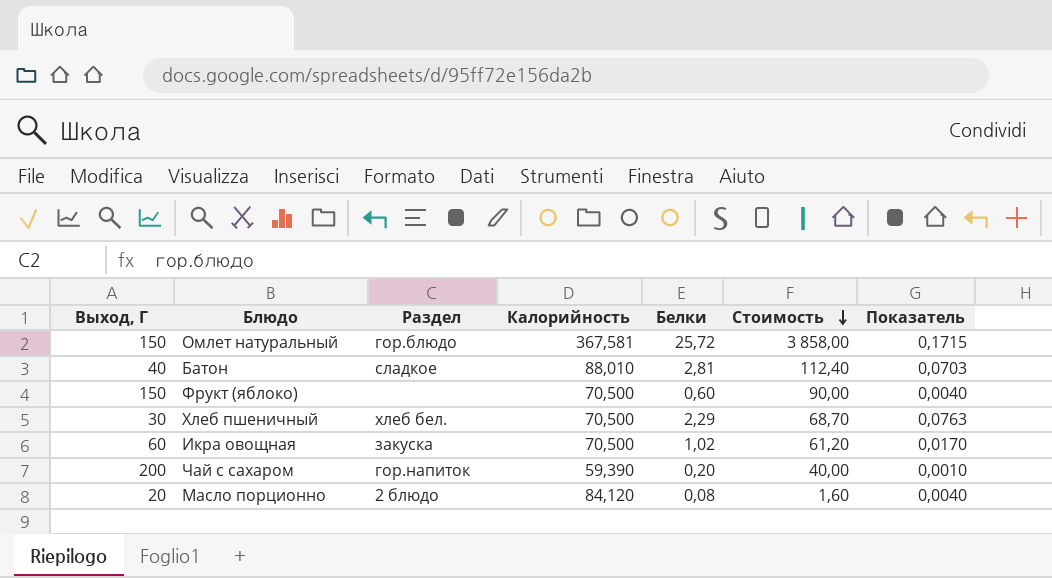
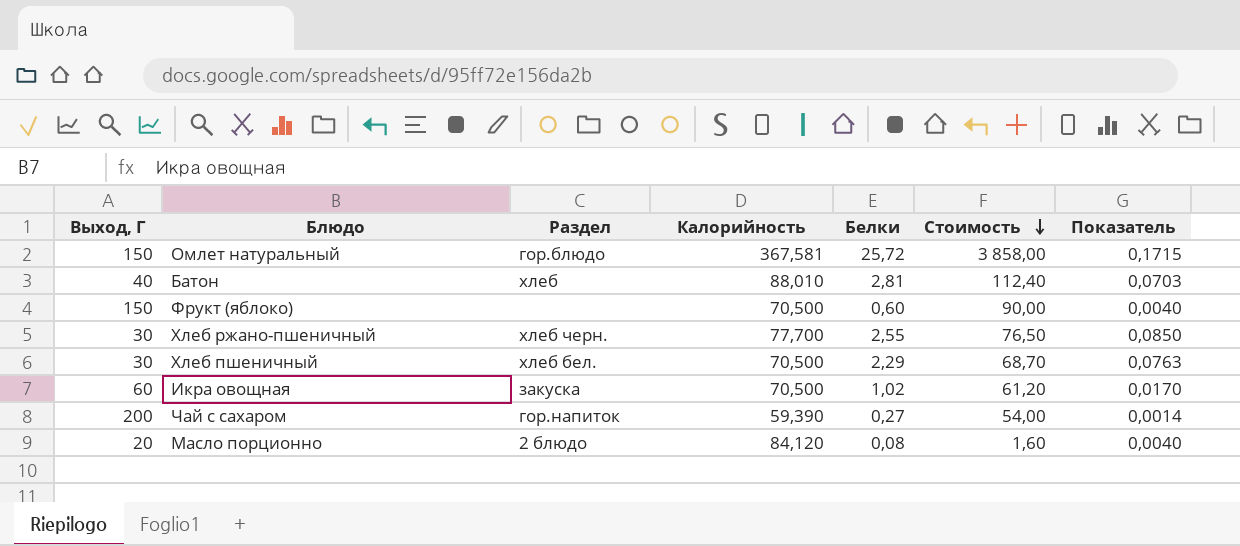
Батон | Раздел: сладкое -> хлеб
row Хлеб ржано-пшеничный: none -> 30 | хлеб черн. | 77,700 | 2,55 | 76,50 | 0,0850
Чай с сахаром | Белки: 0,20 -> 0,27
Чай с сахаром | Стоимость: 40,00 -> 54,00
Чай с сахаром | Показатель: 0,0010 -> 0,0014

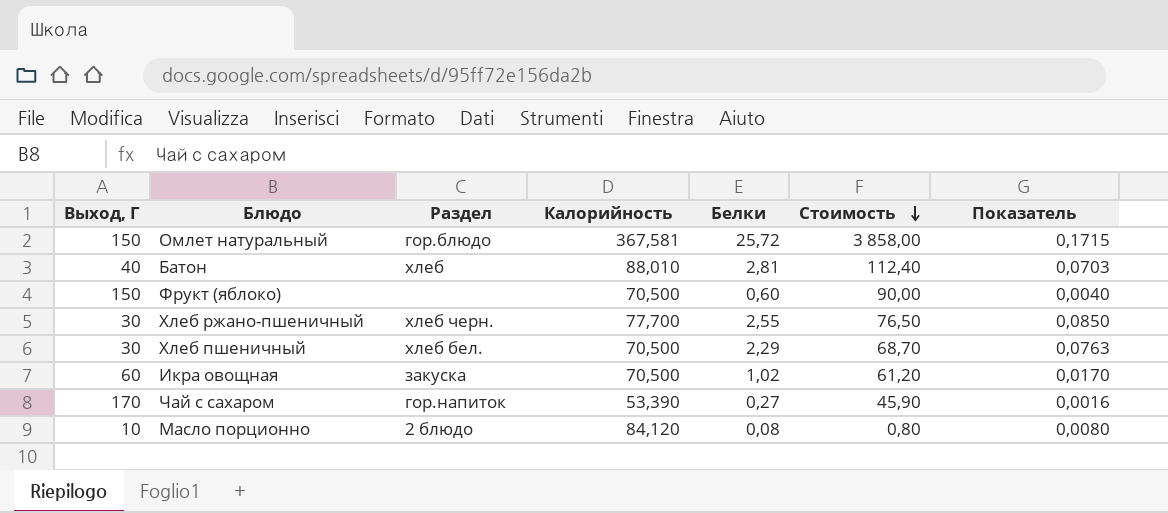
Чай с сахаром | Выход, Г: 200 -> 170
Чай с сахаром | Калорийность: 59,390 -> 53,390
Чай с сахаром | Стоимость: 54,00 -> 45,90
Чай с сахаром | Показатель: 0,0014 -> 0,0016
Масло порционно | Выход, Г: 20 -> 10
Масло порционно | Стоимость: 1,60 -> 0,80
Масло порционно | Показатель: 0,0040 -> 0,0080

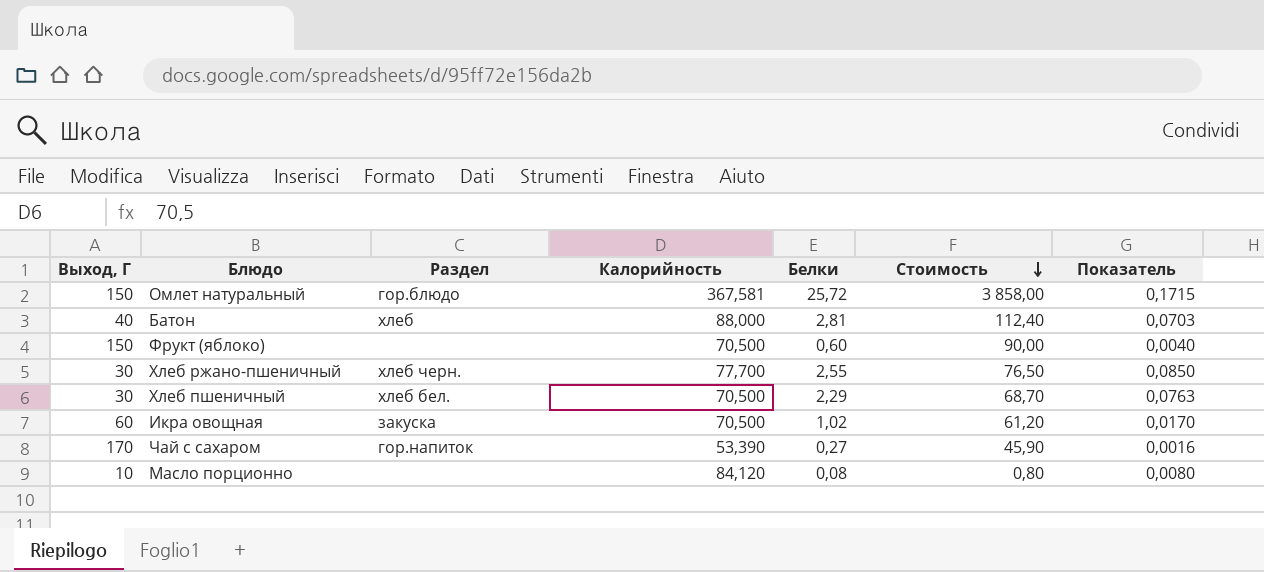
Батон | Калорийность: 88,010 -> 88,000
Масло порционно | Раздел: 2 блюдо -> none

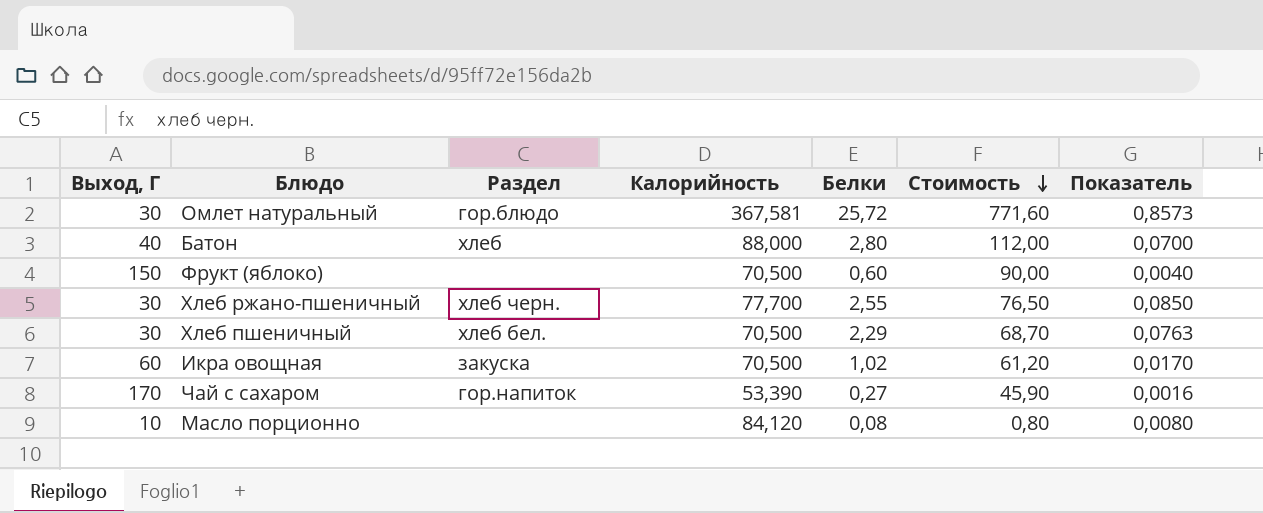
Омлет натуральный | Выход, Г: 150 -> 30
Омлет натуральный | Стоимость: 3 858,00 -> 771,60
Омлет натуральный | Показатель: 0,1715 -> 0,8573
Батон | Белки: 2,81 -> 2,80
Батон | Стоимость: 112,40 -> 112,00
Батон | Показатель: 0,0703 -> 0,0700

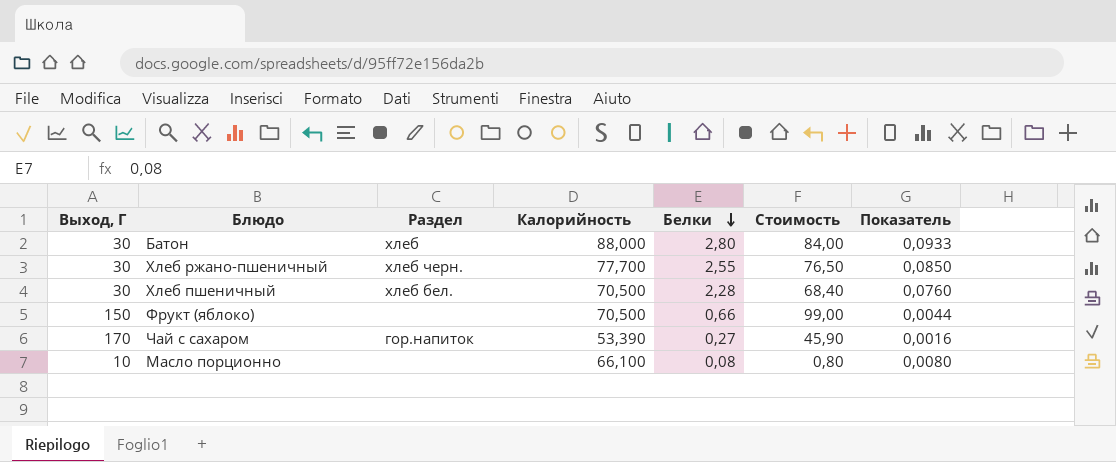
row order: Стоимость descending -> Белки descending
row Омлет натуральный: 30 | гор.блюдо | 367,581 | 25,72 | 771,60 | 0,8573 -> none
row Икра овощная: 60 | закуска | 70,500 | 1,02 | 61,20 | 0,0170 -> none
Батон | Выход, Г: 40 -> 30
Батон | Стоимость: 112,00 -> 84,00
Батон | Показатель: 0,0700 -> 0,0933
Хлеб пшеничный | Белки: 2,29 -> 2,28
Хлеб пшеничный | Стоимость: 68,70 -> 68,40
Хлеб пшеничный | Показатель: 0,0763 -> 0,0760
Фрукт (яблоко) | Белки: 0,60 -> 0,66
Фрукт (яблоко) | Стоимость: 90,00 -> 99,00
Фрукт (яблоко) | Показатель: 0,0040 -> 0,0044
Масло порционно | Калорийность: 84,120 -> 66,100

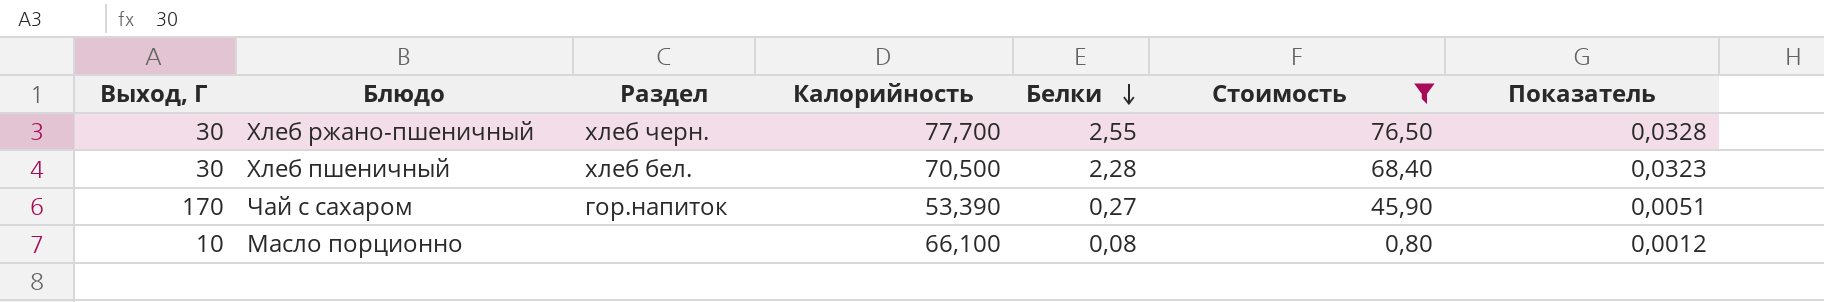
filter: none -> Стоимость <= 76,50
column Показатель | formula: [Белки] / [Выход, Г] -> [Белки] / [Калорийность]

